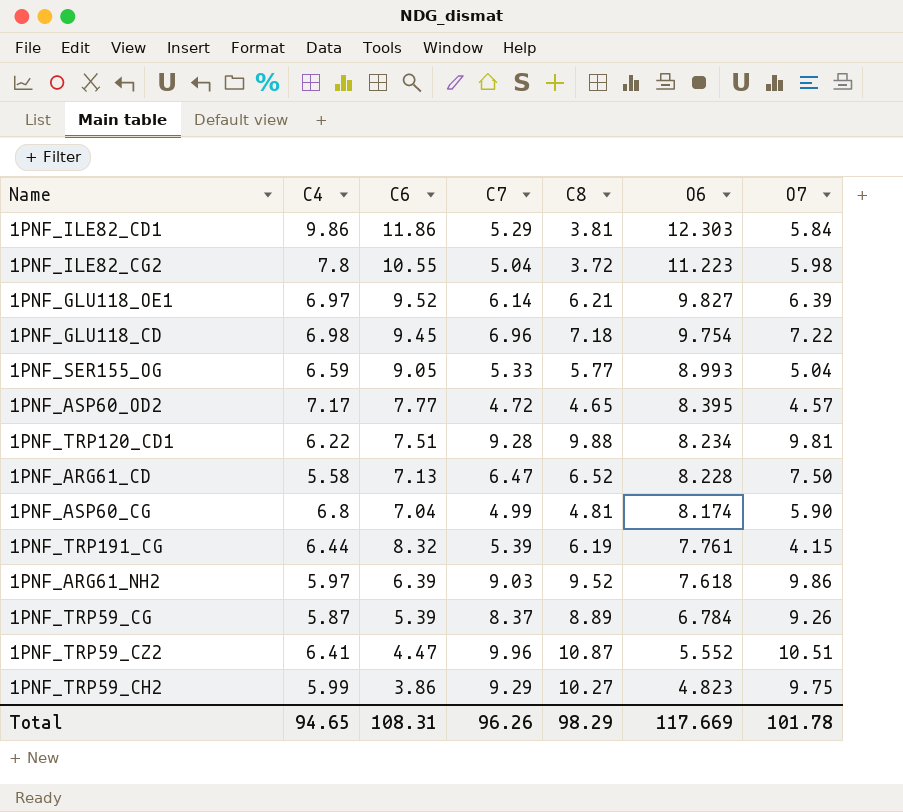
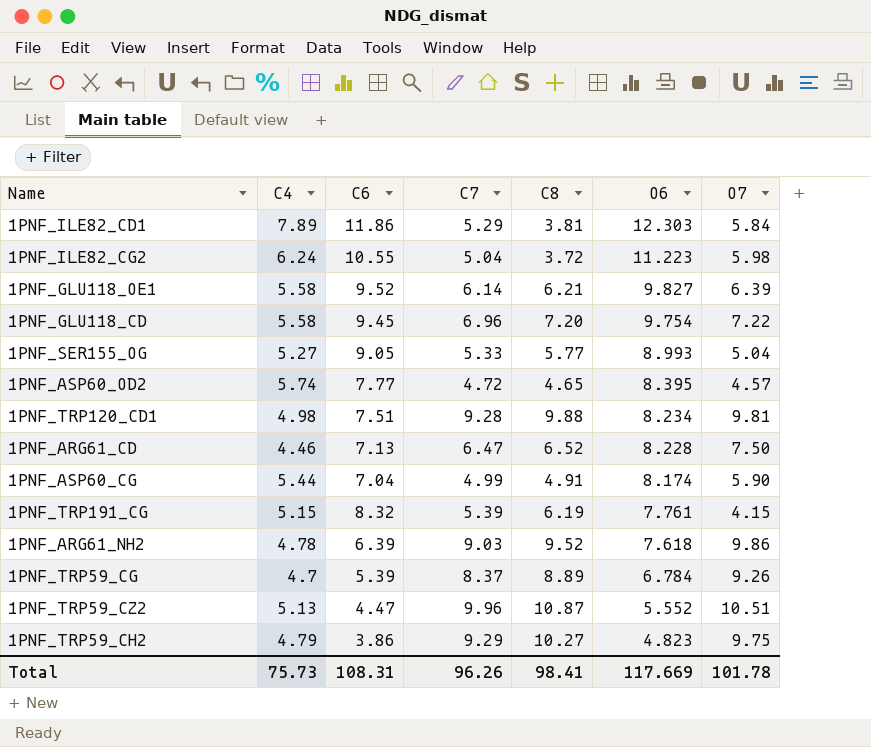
1PNF_ILE82_CD1 | C4: 9.86 -> 7.89
1PNF_ILE82_CG2 | C4: 7.8 -> 6.24
1PNF_GLU118_OE1 | C4: 6.97 -> 5.58
1PNF_GLU118_CD | C4: 6.98 -> 5.58
1PNF_GLU118_CD | C8: 7.18 -> 7.20
1PNF_SER155_OG | C4: 6.59 -> 5.27
1PNF_ASP60_OD2 | C4: 7.17 -> 5.74
1PNF_TRP120_CD1 | C4: 6.22 -> 4.98
1PNF_ARG61_CD | C4: 5.58 -> 4.46
1PNF_ASP60_CG | C4: 6.8 -> 5.44
1PNF_ASP60_CG | C8: 4.81 -> 4.91
1PNF_TRP191_CG | C4: 6.44 -> 5.15
1PNF_ARG61_NH2 | C4: 5.97 -> 4.78
1PNF_TRP59_CG | C4: 5.87 -> 4.7
1PNF_TRP59_CZ2 | C4: 6.41 -> 5.13
1PNF_TRP59_CH2 | C4: 5.99 -> 4.79
Total | C4: 94.65 -> 75.73
Total | C8: 98.29 -> 98.41

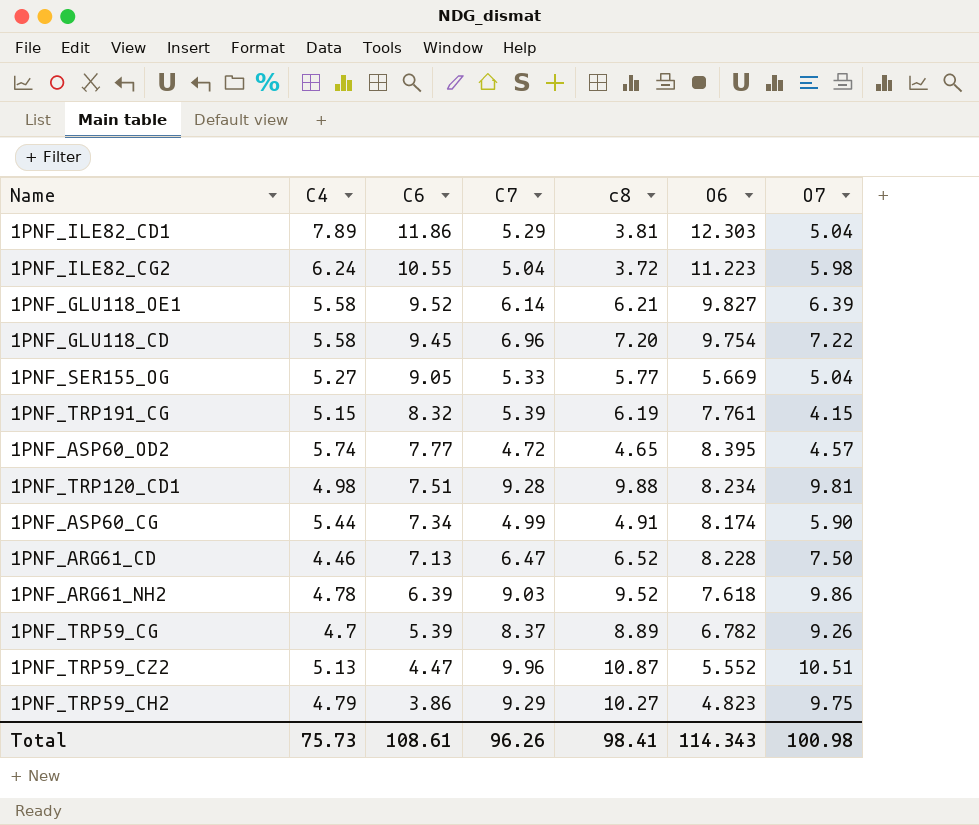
row order: O6 descending -> C6 descending
column name: C8 -> c8
1PNF_ILE82_CD1 | O7: 5.84 -> 5.04
1PNF_SER155_OG | O6: 8.993 -> 5.669
1PNF_ASP60_CG | C6: 7.04 -> 7.34
1PNF_TRP59_CG | O6: 6.784 -> 6.782
Total | C6: 108.31 -> 108.61
Total | O6: 117.669 -> 114.343
Total | O7: 101.78 -> 100.98

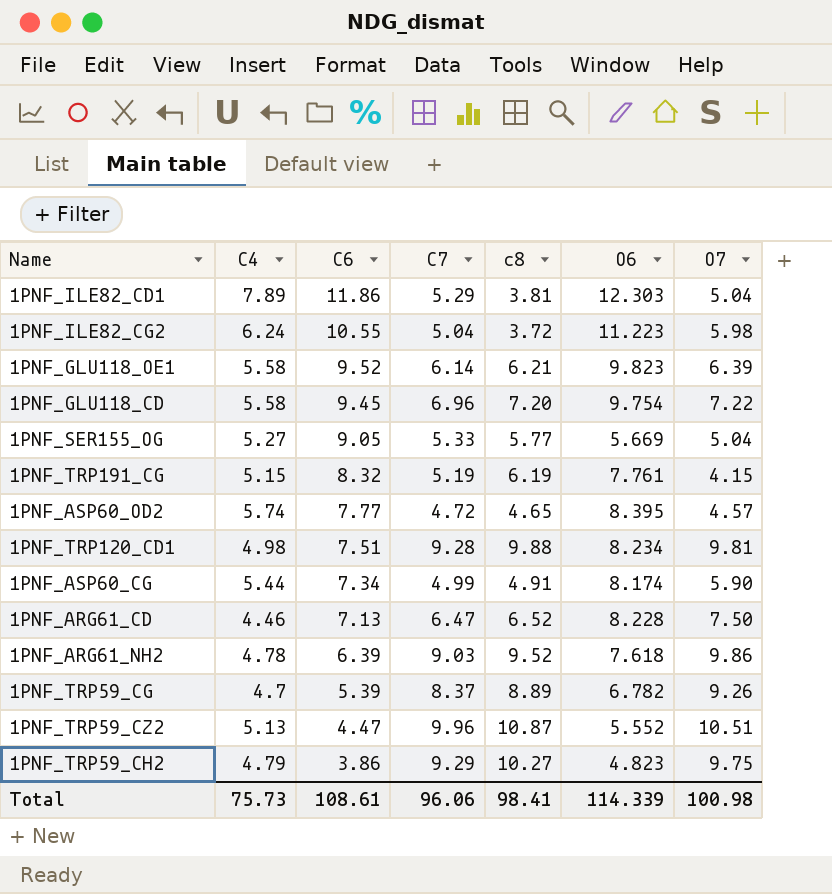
1PNF_GLU118_OE1 | O6: 9.827 -> 9.823
1PNF_TRP191_CG | C7: 5.39 -> 5.19
Total | C7: 96.26 -> 96.06
Total | O6: 114.343 -> 114.339

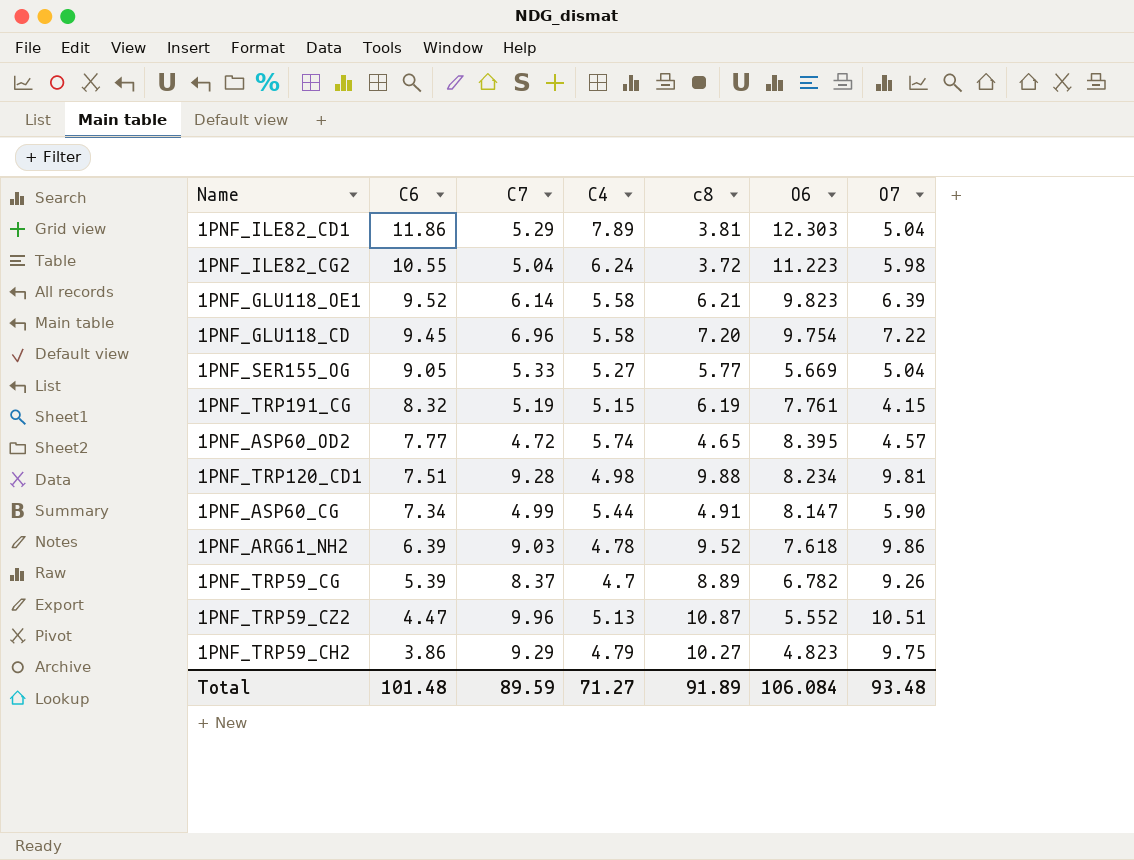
column C4 | position: 2 -> 4
row 1PNF_ARG61_CD: 4.46 | 7.13 | 6.47 | 6.52 | 8.228 | 7.50 -> none
1PNF_ASP60_CG | O6: 8.174 -> 8.147
Total | C6: 108.61 -> 101.48
Total | C7: 96.06 -> 89.59
Total | C4: 75.73 -> 71.27
Total | c8: 98.41 -> 91.89
Total | O6: 114.339 -> 106.084
Total | O7: 100.98 -> 93.48

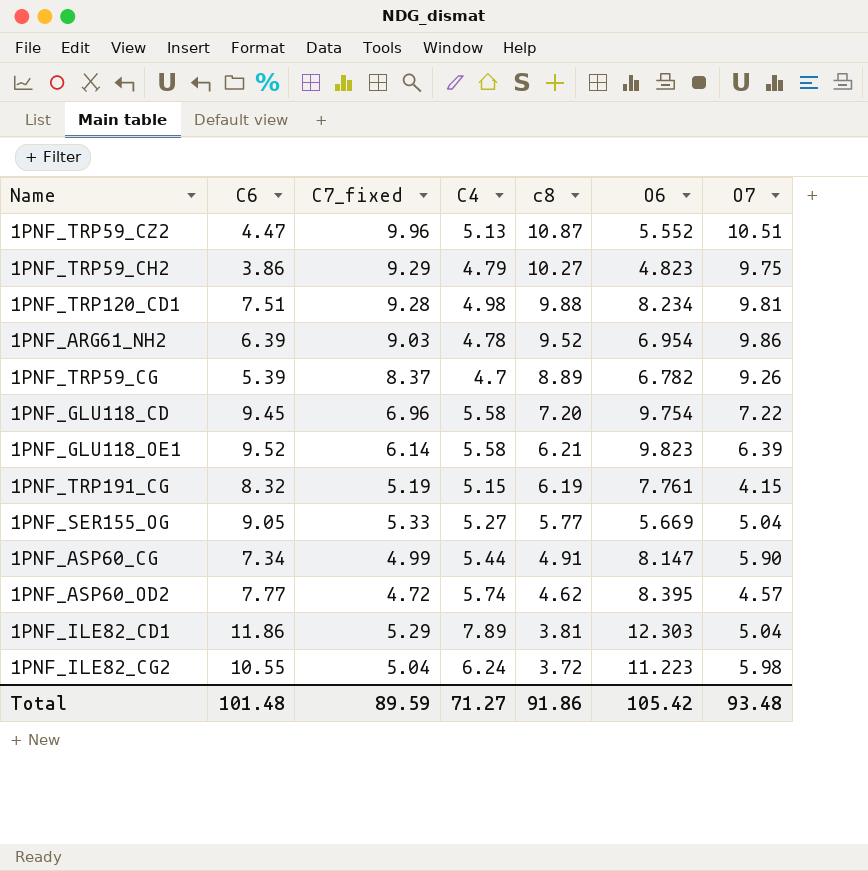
row order: C6 descending -> c8 descending
column name: C7 -> C7_fixed
1PNF_ARG61_NH2 | O6: 7.618 -> 6.954
1PNF_ASP60_OD2 | c8: 4.65 -> 4.62
Total | c8: 91.89 -> 91.86
Total | O6: 106.084 -> 105.42

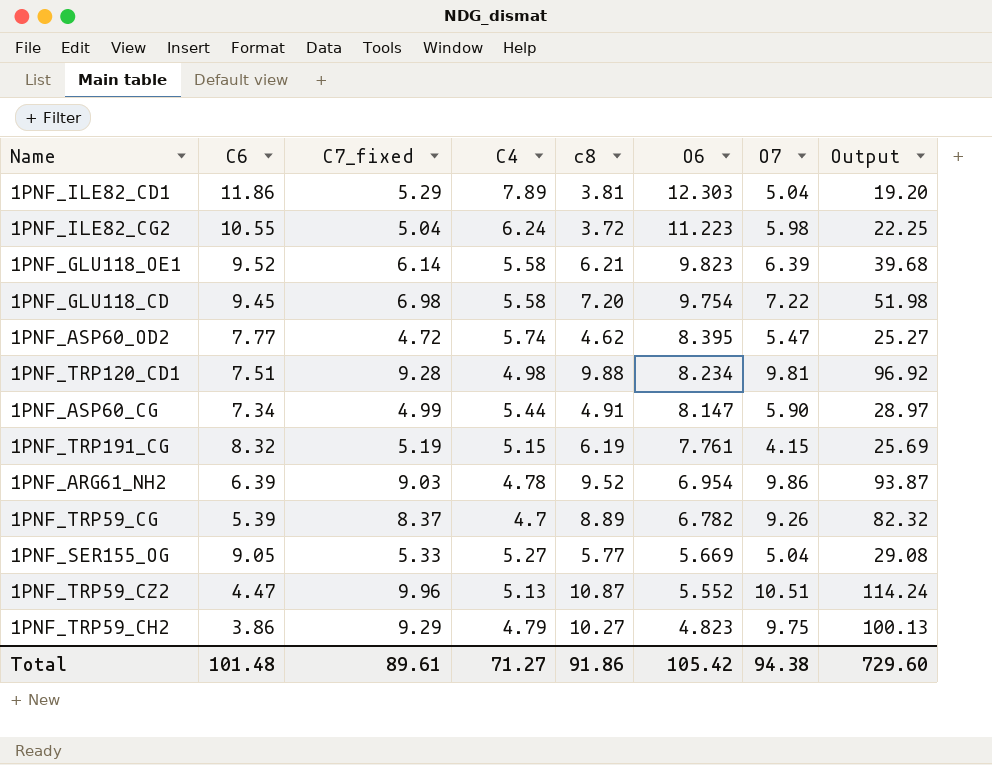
row order: c8 descending -> O6 descending
column Output | formula: none -> [c8] * [O7]
1PNF_GLU118_CD | C7_fixed: 6.96 -> 6.98
1PNF_ASP60_OD2 | O7: 4.57 -> 5.47
Total | C7_fixed: 89.59 -> 89.61
Total | O7: 93.48 -> 94.38

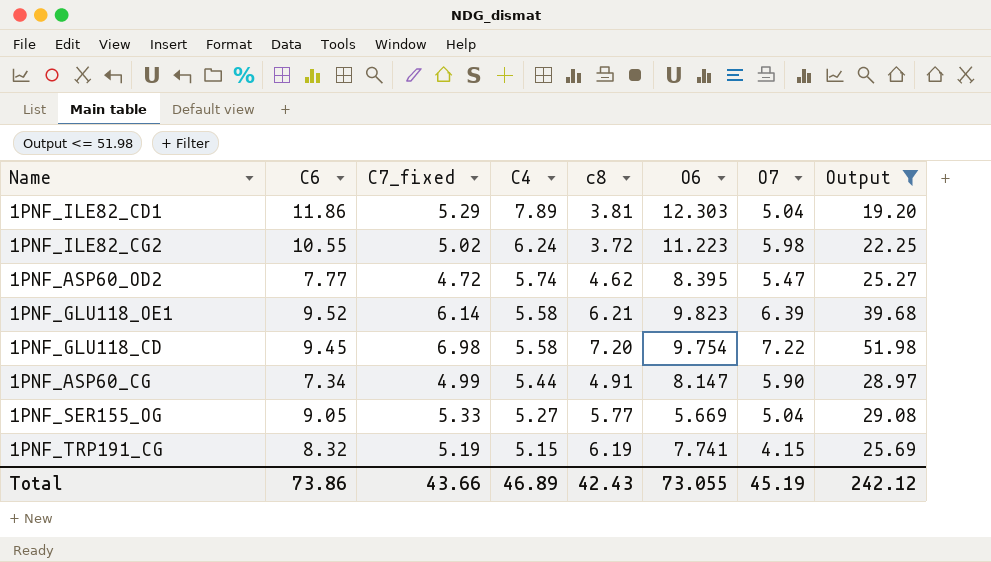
filter: none -> Output <= 51.98
row order: O6 descending -> C4 descending
1PNF_ILE82_CG2 | C7_fixed: 5.04 -> 5.02
1PNF_TRP191_CG | O6: 7.761 -> 7.741
Total | C6: 101.48 -> 73.86
Total | C7_fixed: 89.61 -> 43.66
Total | C4: 71.27 -> 46.89
Total | c8: 91.86 -> 42.43
Total | O6: 105.42 -> 73.055
Total | O7: 94.38 -> 45.19
Total | Output: 729.60 -> 242.12

